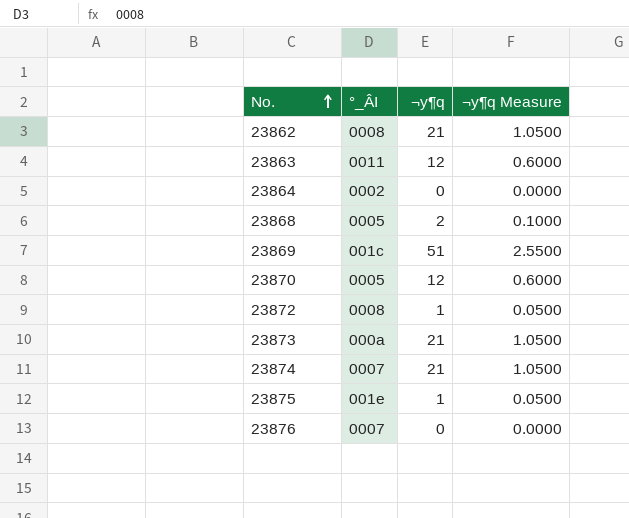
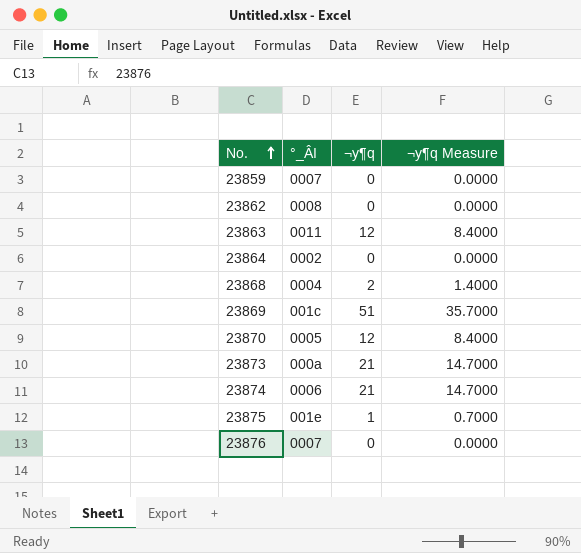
column ¬y¶q Measure | formula: [¬y¶q] * 0.05 -> [¬y¶q] * 0.7
row 23872: 0008 | 1 | 0.0500 -> none
row 23859: none -> 0007 | 0 | 0.0000
23862 | ¬y¶q: 21 -> 0
23868 | °_ÂI: 0005 -> 0004
23874 | °_ÂI: 0007 -> 0006

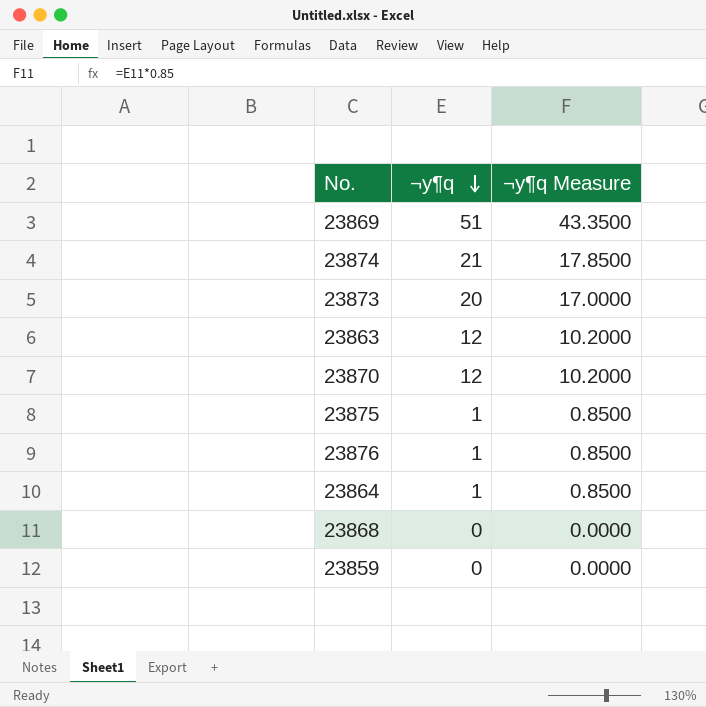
row order: No. ascending -> ¬y¶q descending
column °_ÂI | position: 2 -> none
column ¬y¶q Measure | formula: [¬y¶q] * 0.7 -> [¬y¶q] * 0.85
row 23862: 0008 | 0 | 0.0000 -> none
23873 | ¬y¶q: 21 -> 20
23876 | ¬y¶q: 0 -> 1
23864 | ¬y¶q: 0 -> 1
23868 | ¬y¶q: 2 -> 0

